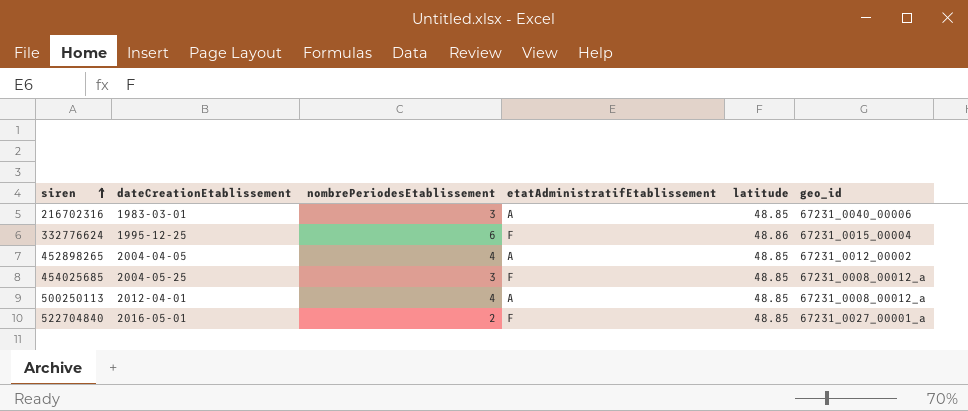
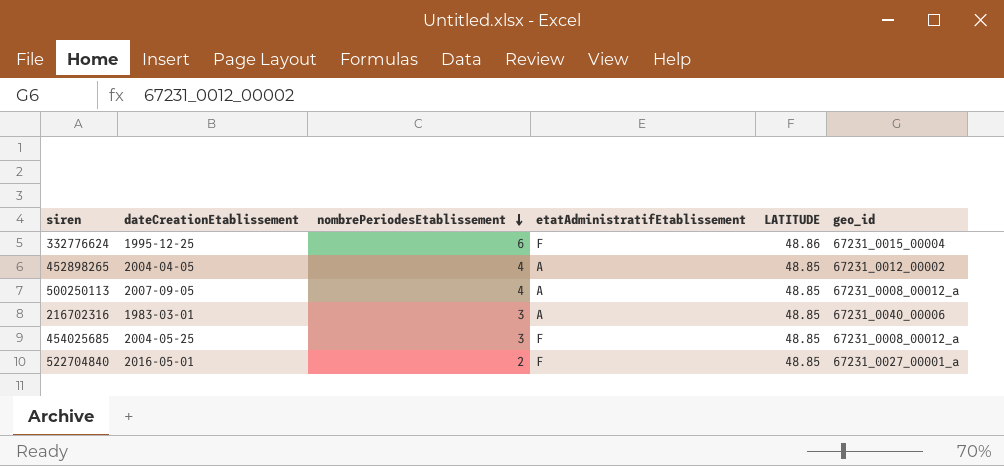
row order: siren ascending -> nombrePeriodesEtablissement descending
column name: latitude -> LATITUDE
500250113 | dateCreationEtablissement: 2012-04-01 -> 2007-09-05

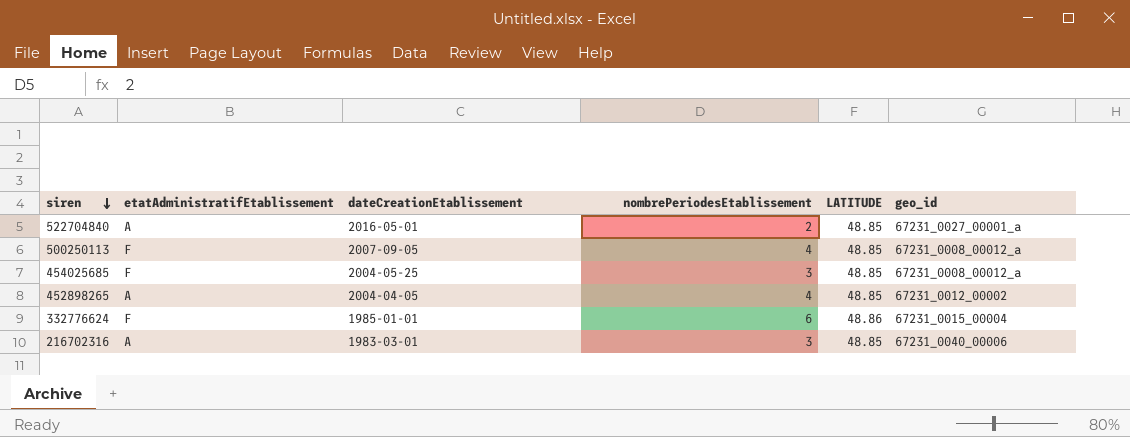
row order: nombrePeriodesEtablissement descending -> siren descending
column etatAdministratifEtablissement | position: 4 -> 2
522704840 | etatAdministratifEtablissement: F -> A
500250113 | etatAdministratifEtablissement: A -> F
332776624 | dateCreationEtablissement: 1995-12-25 -> 1985-01-01

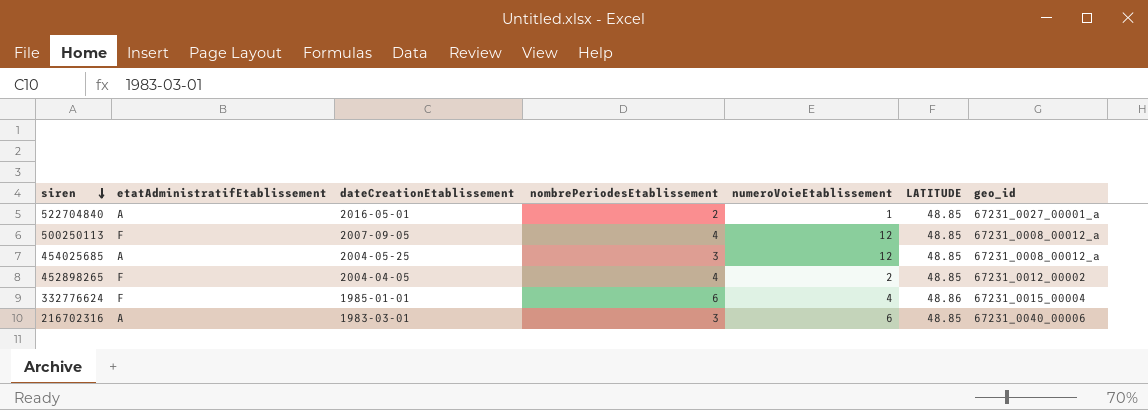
column numeroVoieEtablissement | position: none -> 5
454025685 | etatAdministratifEtablissement: F -> A
452898265 | etatAdministratifEtablissement: A -> F

